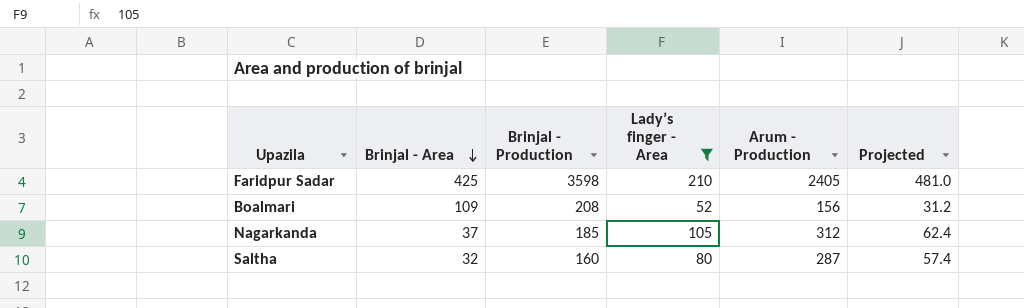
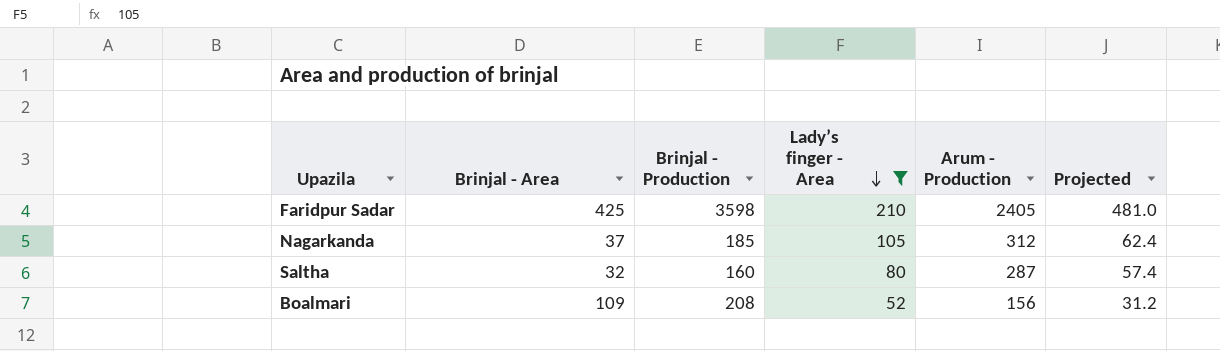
row order: Brinjal - Area descending -> Lady’s finger - Area descending

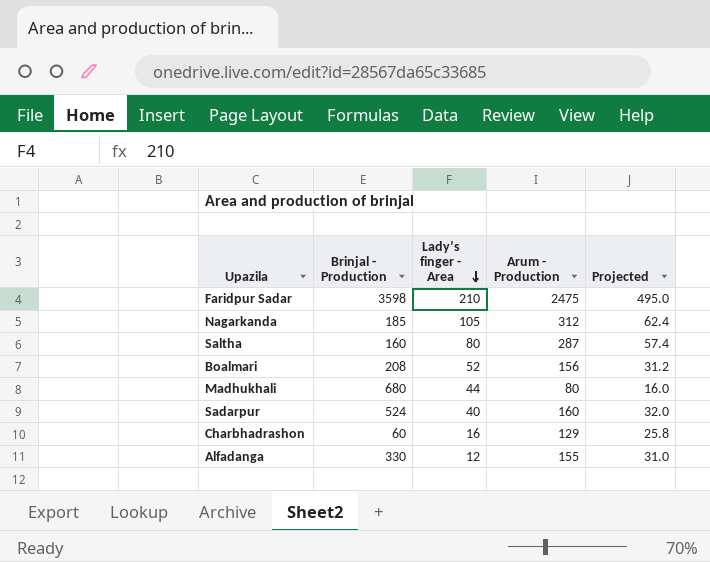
filter: Lady’s finger - Area >= 52 -> none
column Brinjal - Area | position: 2 -> none
Faridpur Sadar | Arum - Production: 2405 -> 2475
Faridpur Sadar | Projected: 481.0 -> 495.0

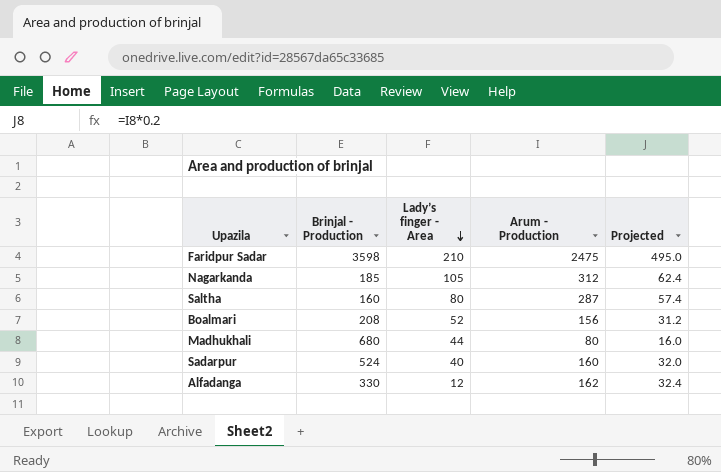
row Charbhadrashon: 60 | 16 | 129 | 25.8 -> none
Alfadanga | Arum - Production: 155 -> 162
Alfadanga | Projected: 31.0 -> 32.4

